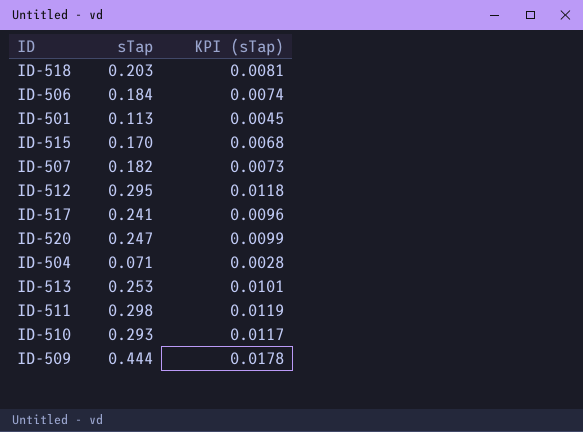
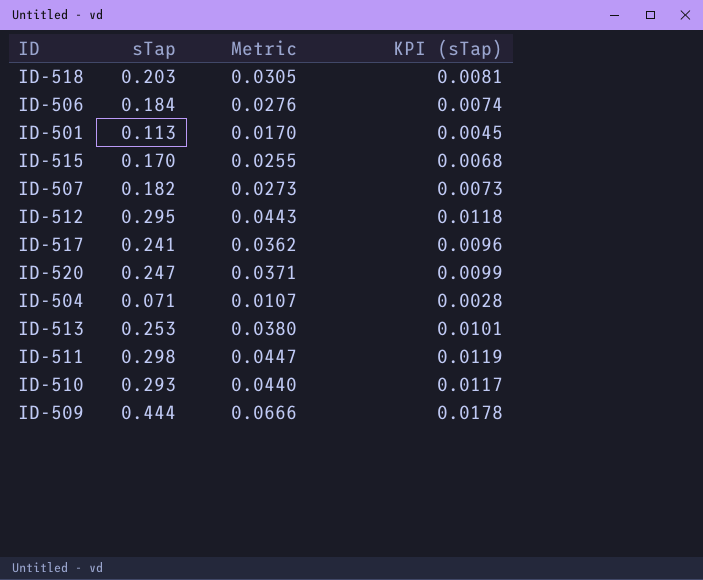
column Metric | formula: none -> [sTap] * 0.15

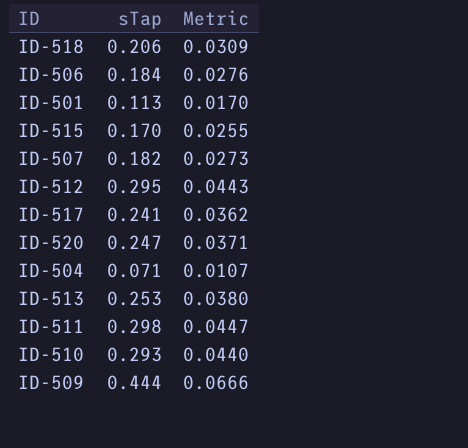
column KPI (sTap) | formula: [sTap] * 0.04 -> none
ID-518 | sTap: 0.203 -> 0.206
ID-518 | Metric: 0.0305 -> 0.0309

